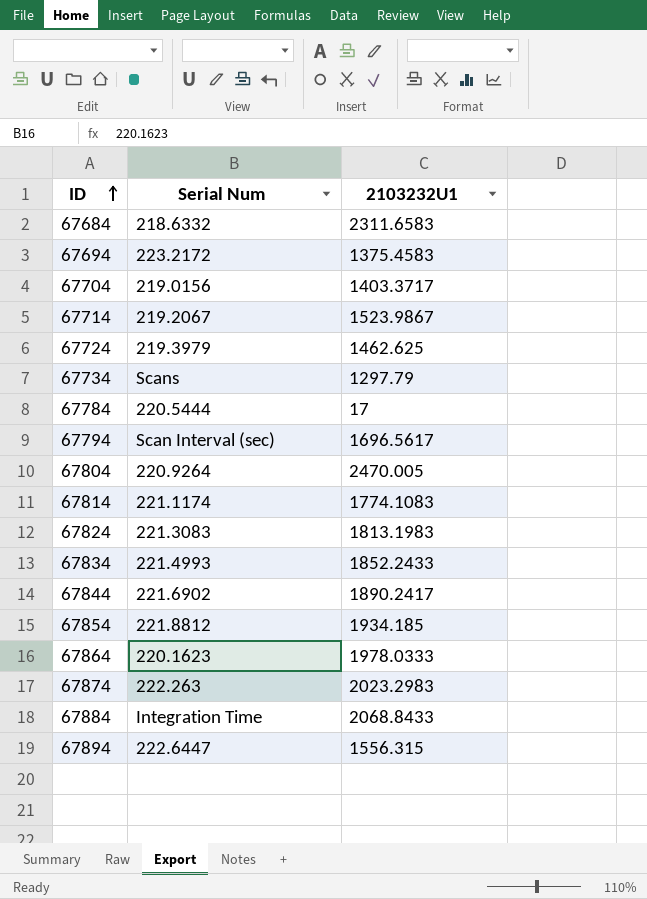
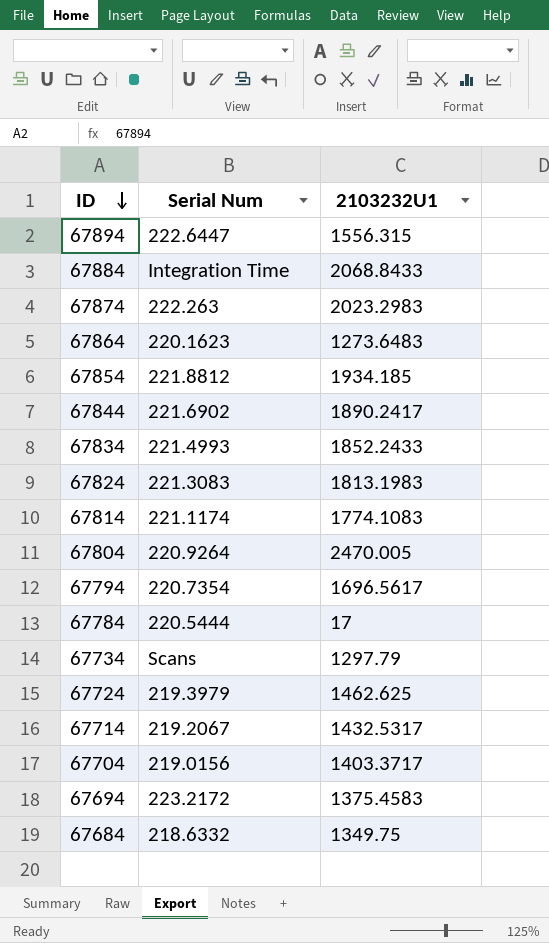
row order: ID ascending -> ID descending
67864 | 2103232U1: 1978.0333 -> 1273.6483
67794 | Serial Num: Scan Interval (sec) -> 220.7354
67714 | 2103232U1: 1523.9867 -> 1432.5317
67684 | 2103232U1: 2311.6583 -> 1349.75

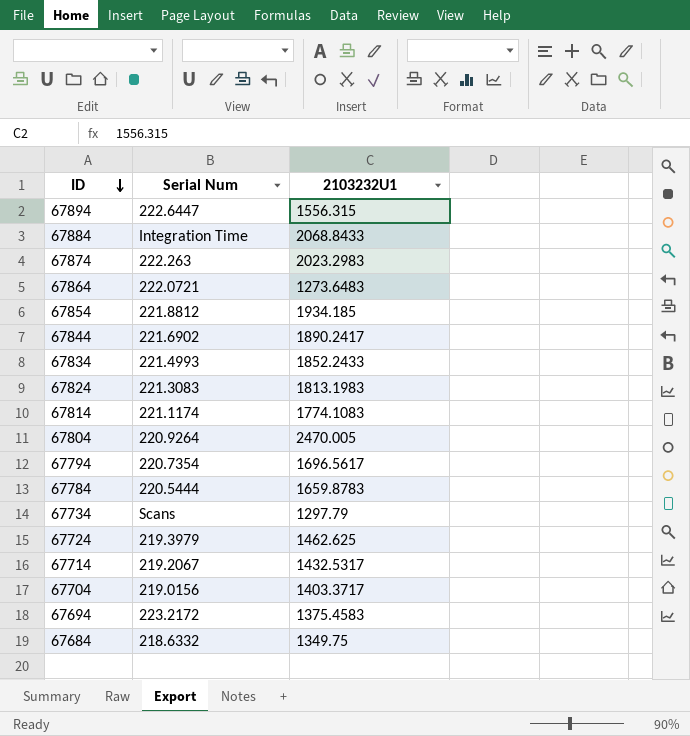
67864 | Serial Num: 220.1623 -> 222.0721
67784 | 2103232U1: 17 -> 1659.8783

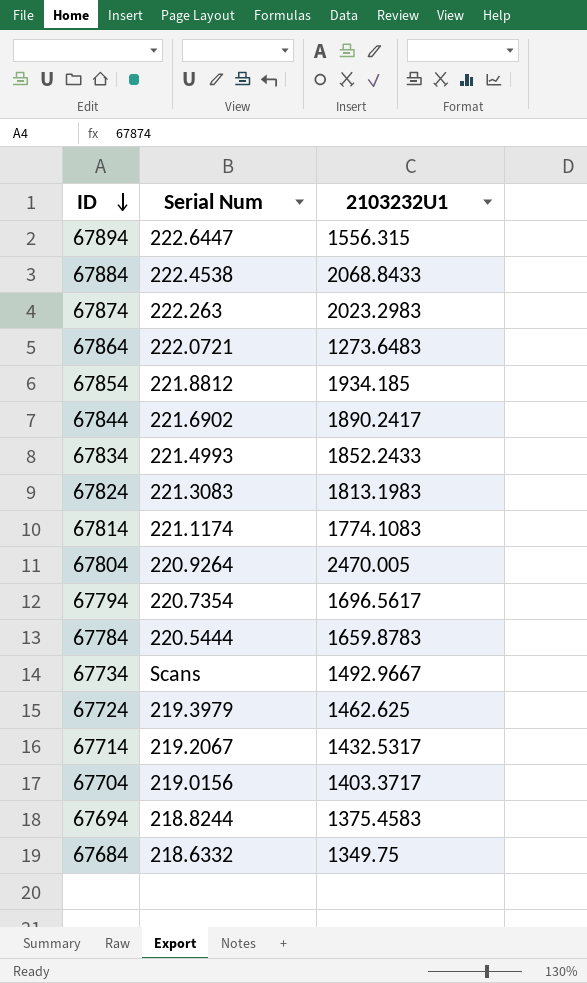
67884 | Serial Num: Integration Time -> 222.4538
67734 | 2103232U1: 1297.79 -> 1492.9667
67694 | Serial Num: 223.2172 -> 218.8244

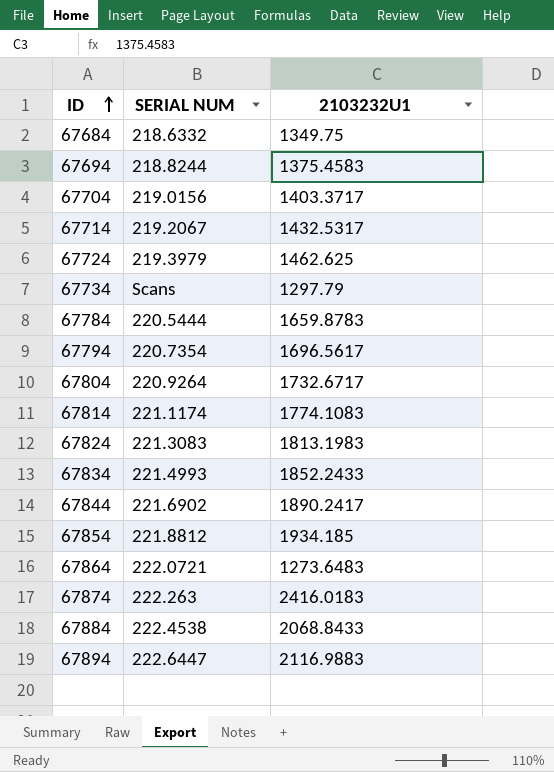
row order: ID descending -> ID ascending
column name: Serial Num -> SERIAL NUM
67734 | 2103232U1: 1492.9667 -> 1297.79
67804 | 2103232U1: 2470.005 -> 1732.6717
67874 | 2103232U1: 2023.2983 -> 2416.0183
67894 | 2103232U1: 1556.315 -> 2116.9883

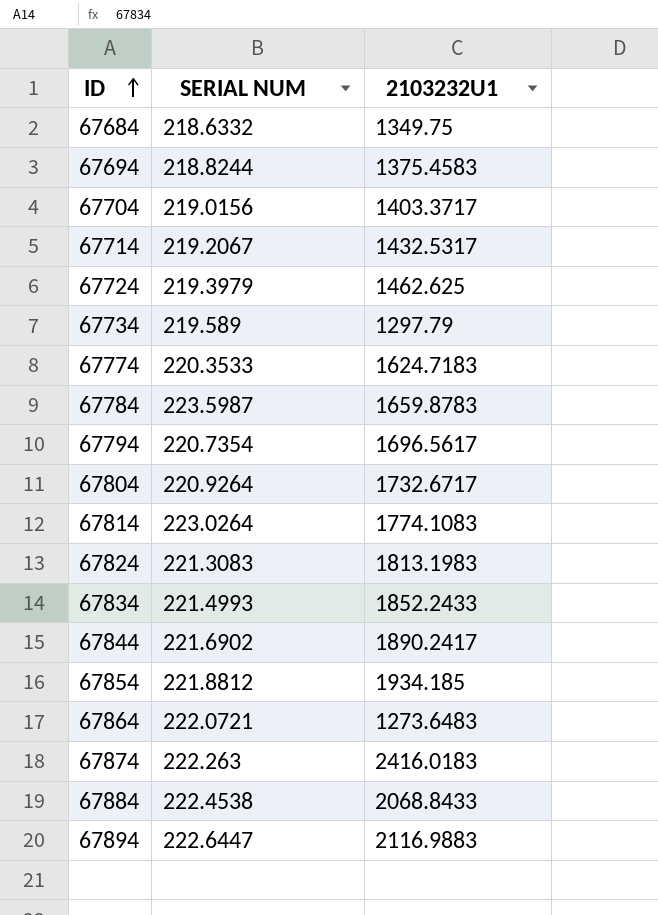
67734 | SERIAL NUM: Scans -> 219.589
row 67774: none -> 220.3533 | 1624.7183
67784 | SERIAL NUM: 220.5444 -> 223.5987
67814 | SERIAL NUM: 221.1174 -> 223.0264

